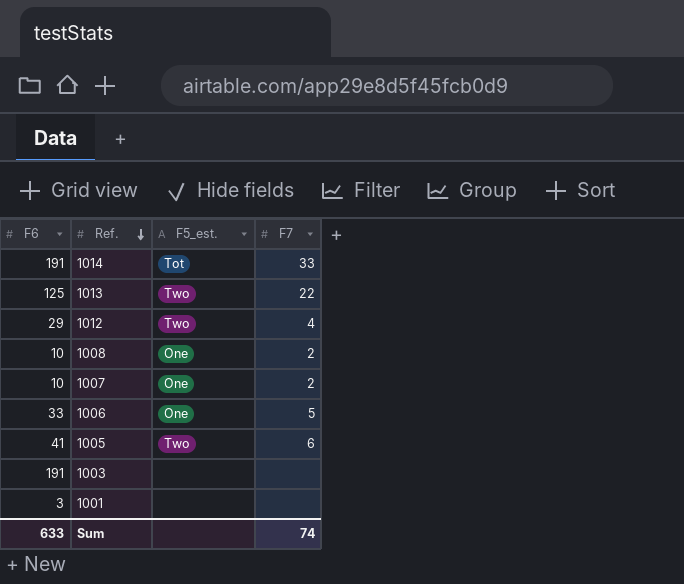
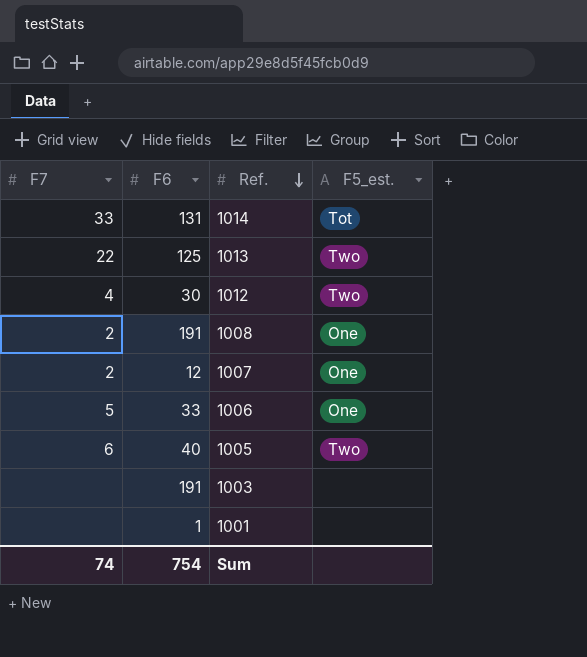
column F7 | position: 4 -> 1
1014 | F6: 191 -> 131
1012 | F6: 29 -> 30
1008 | F6: 10 -> 191
1007 | F6: 10 -> 12
1005 | F6: 41 -> 40
1001 | F6: 3 -> 1
Sum | F6: 633 -> 754

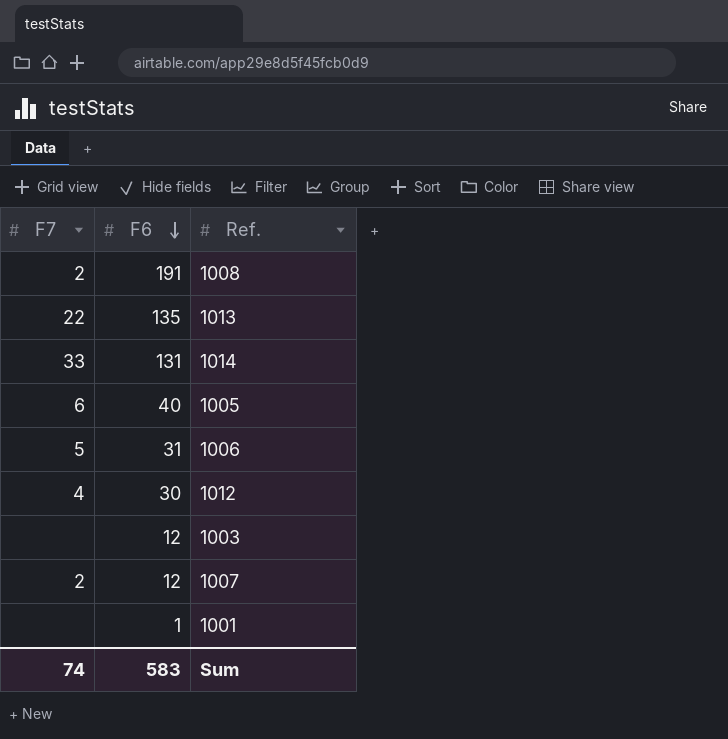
row order: Ref. descending -> F6 descending
column F5_est. | position: 4 -> none
1013 | F6: 125 -> 135
1006 | F6: 33 -> 31
1003 | F6: 191 -> 12
Sum | F6: 754 -> 583

